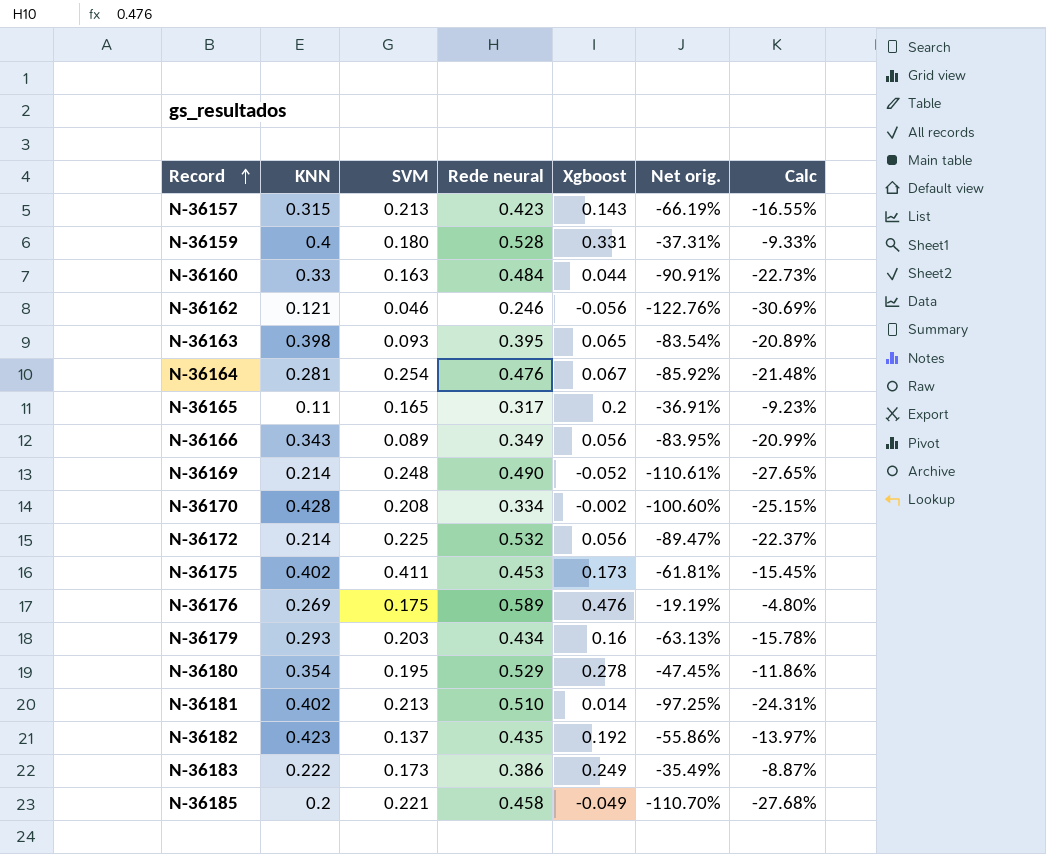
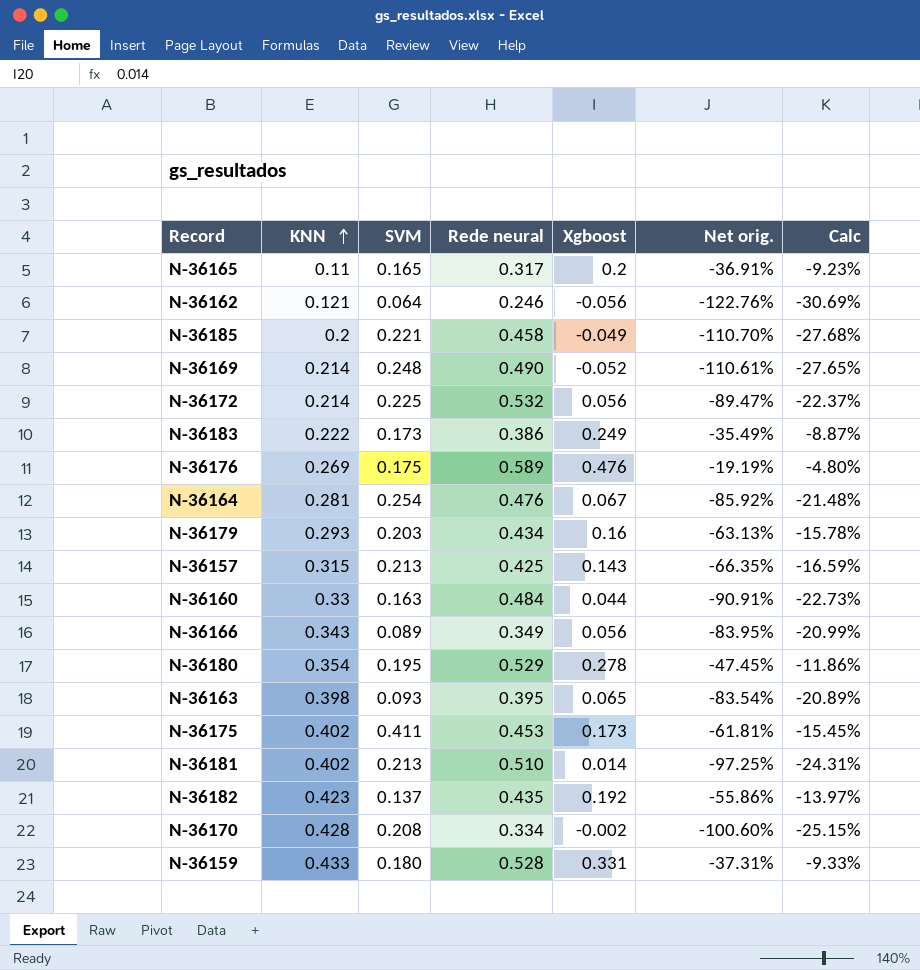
row order: Record ascending -> KNN ascending
N-36162 | SVM: 0.046 -> 0.064
N-36157 | Rede neural: 0.423 -> 0.425
N-36157 | Net orig.: -66.19% -> -66.35%
N-36157 | Calc: -16.55% -> -16.59%
N-36159 | KNN: 0.4 -> 0.433

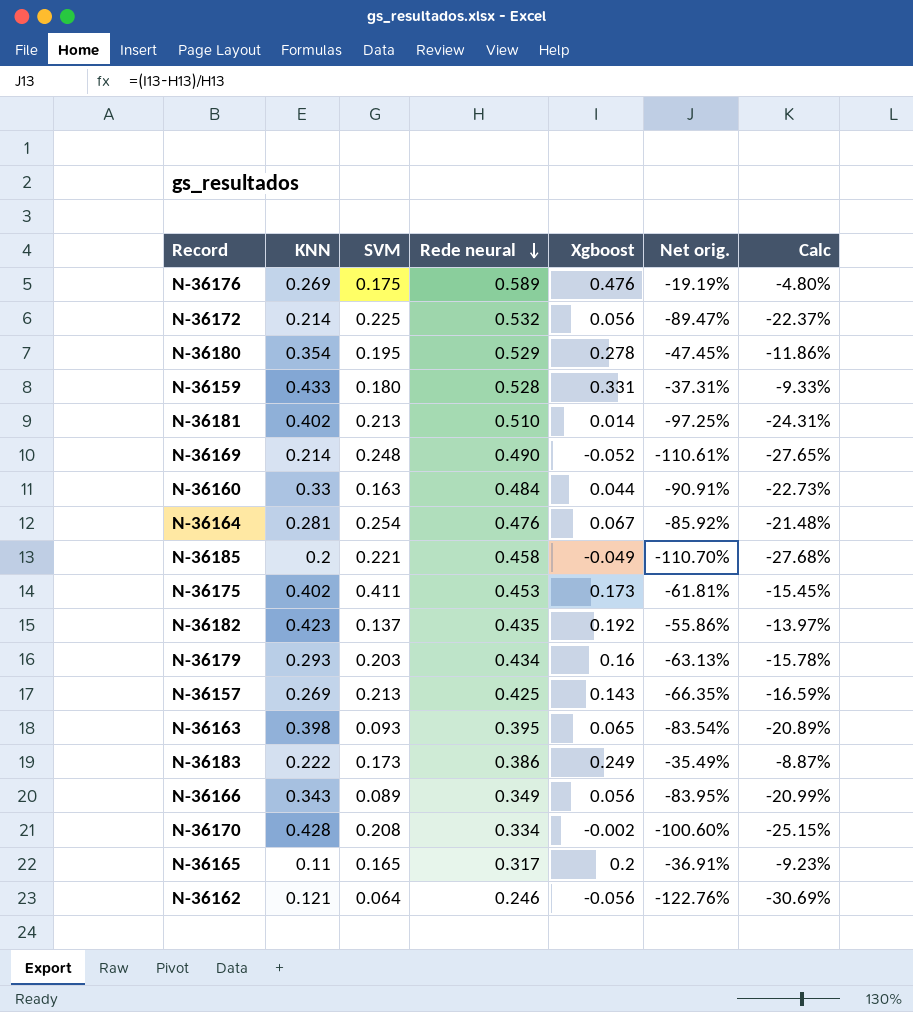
row order: KNN ascending -> Rede neural descending
N-36157 | KNN: 0.315 -> 0.269

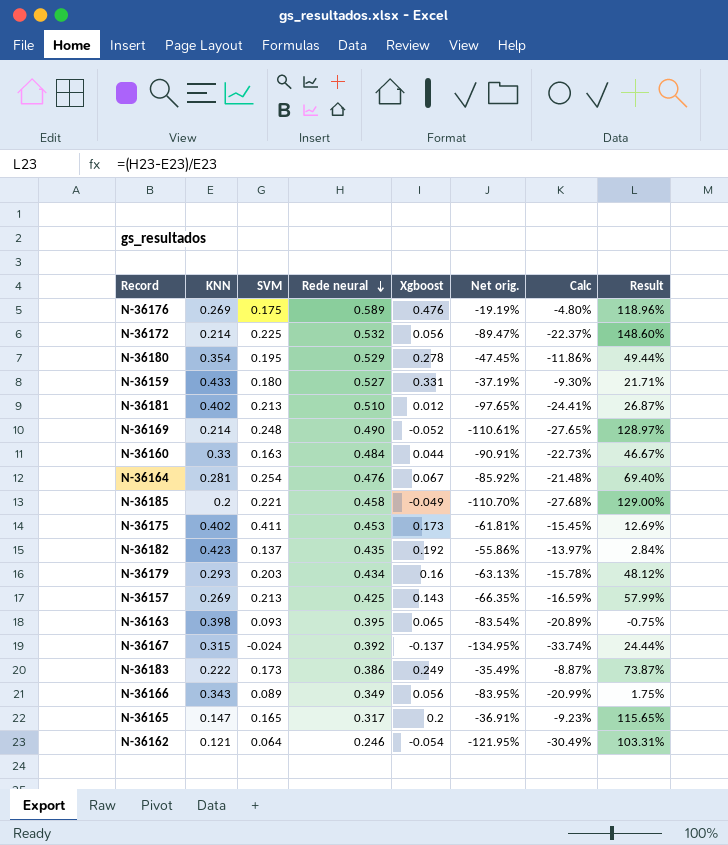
column Result | formula: none -> ([Rede neural] - [KNN]) / [KNN]
row N-36170: 0.428 | 0.208 | 0.334 | -0.002 | -100.60% | -25.15% -> none
N-36159 | Rede neural: 0.528 -> 0.527
N-36159 | Net orig.: -37.31% -> -37.19%
N-36159 | Calc: -9.33% -> -9.30%
N-36181 | Xgboost: 0.014 -> 0.012
N-36181 | Net orig.: -97.25% -> -97.65%
N-36181 | Calc: -24.31% -> -24.41%
row N-36167: none -> 0.315 | -0.024 | 0.392 | -0.137 | -134.95% | -33.74% | 24.44%
N-36165 | KNN: 0.11 -> 0.147
N-36162 | Xgboost: -0.056 -> -0.054
N-36162 | Net orig.: -122.76% -> -121.95%
N-36162 | Calc: -30.69% -> -30.49%

